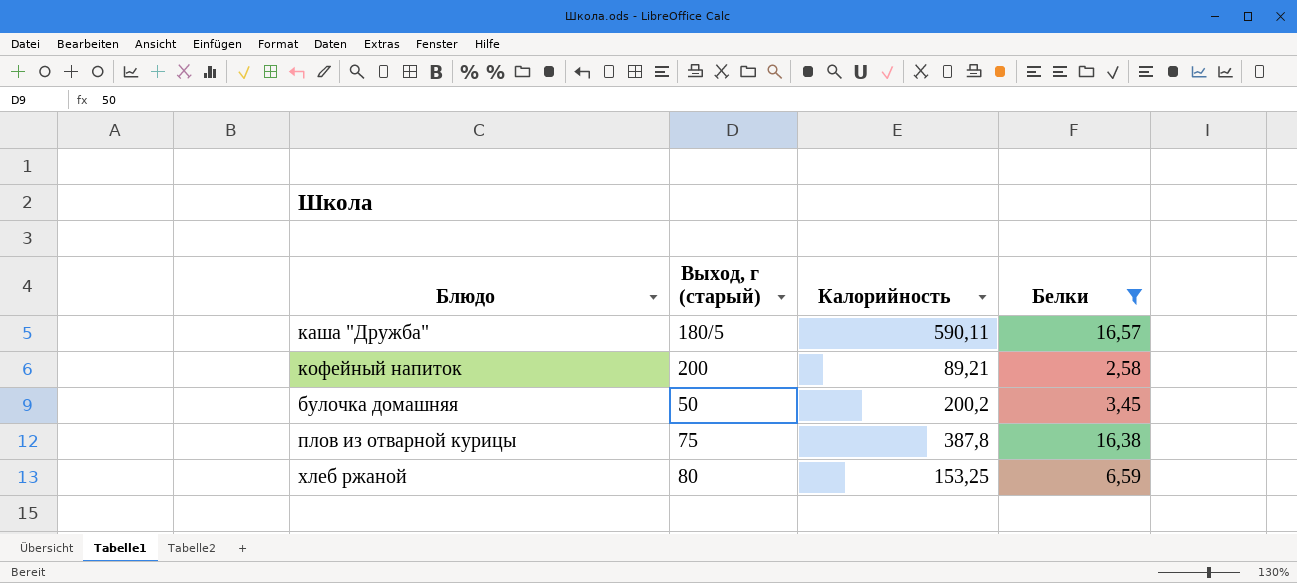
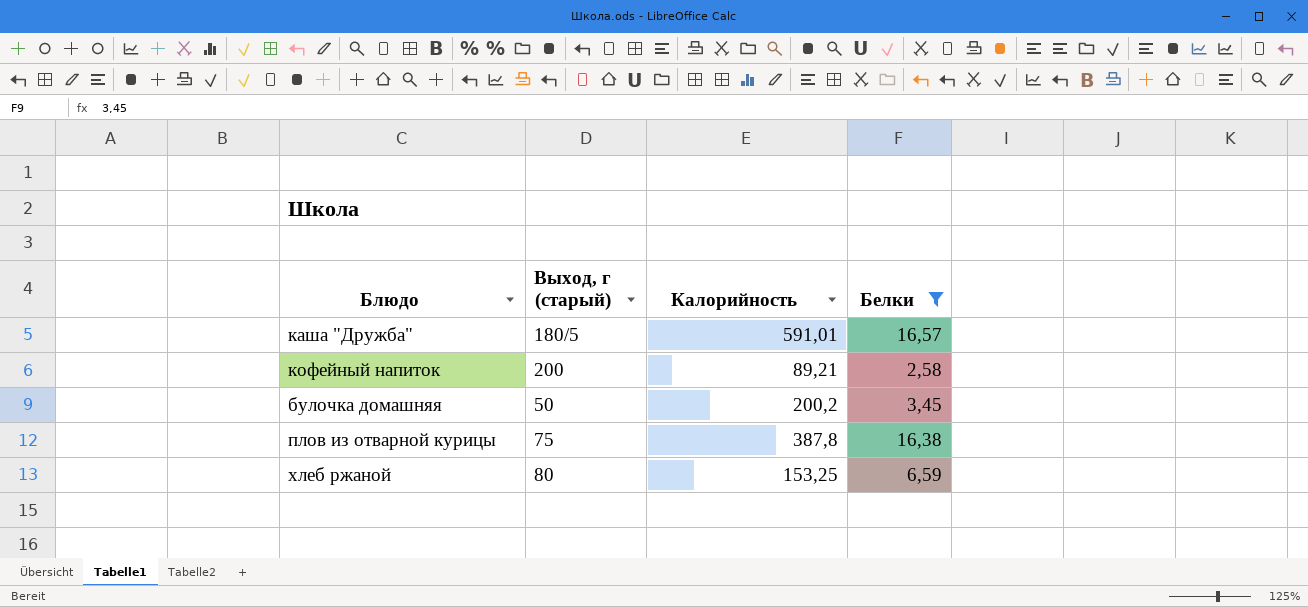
каша "Дружба" | Калорийность: 590,11 -> 591,01

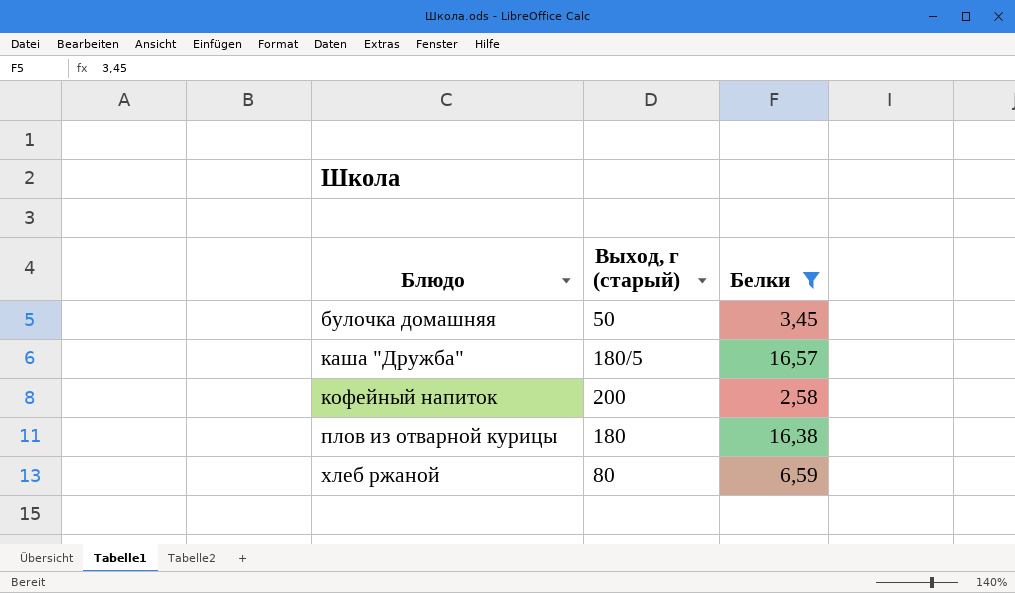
row order: none -> Блюдо ascending
column Калорийность | position: 3 -> none
плов из отварной курицы | Выход, г (старый): 75 -> 180

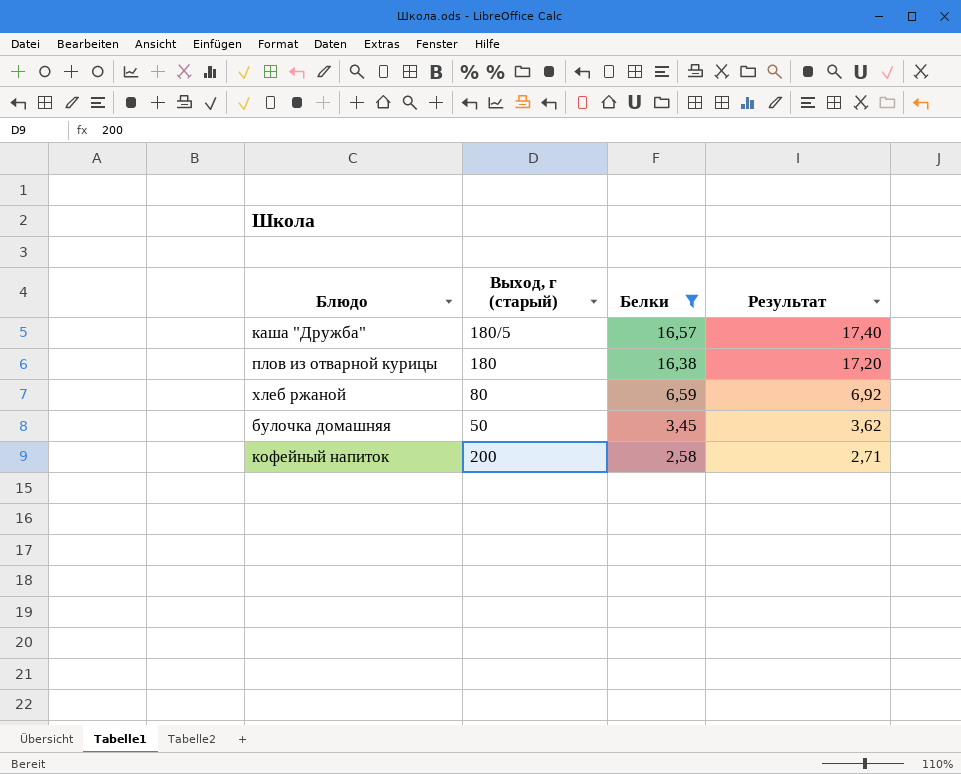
row order: Блюдо ascending -> Белки descending
column Результат | formula: none -> [Белки] * 1,05

